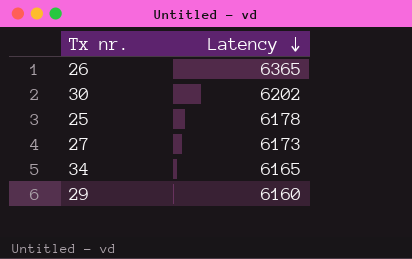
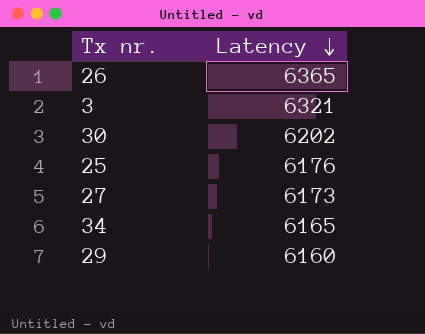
row 3: none -> 6321
25 | Latency: 6178 -> 6176

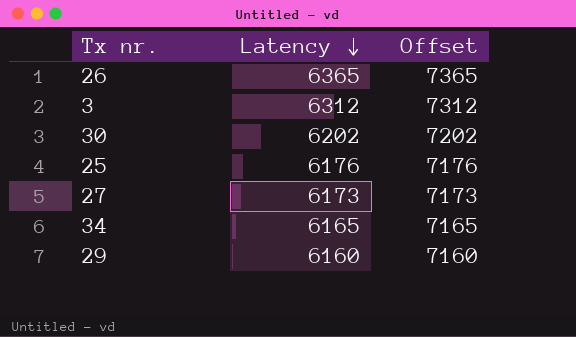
column Offset | formula: none -> [Latency] + 1000
3 | Latency: 6321 -> 6312

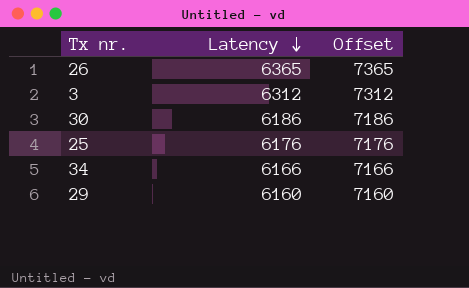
row 27: 6173 | 7173 -> none
30 | Latency: 6202 -> 6186
30 | Offset: 7202 -> 7186
34 | Latency: 6165 -> 6166
34 | Offset: 7165 -> 7166

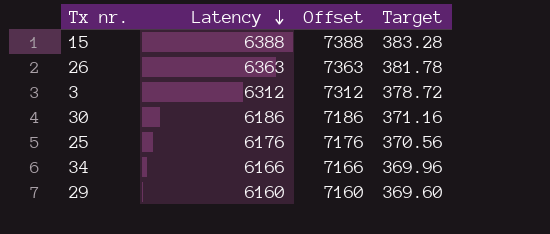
column Target | formula: none -> [Latency] * 0.06
row 15: none -> 6388 | 7388 | 383.28
26 | Latency: 6365 -> 6363
26 | Offset: 7365 -> 7363

